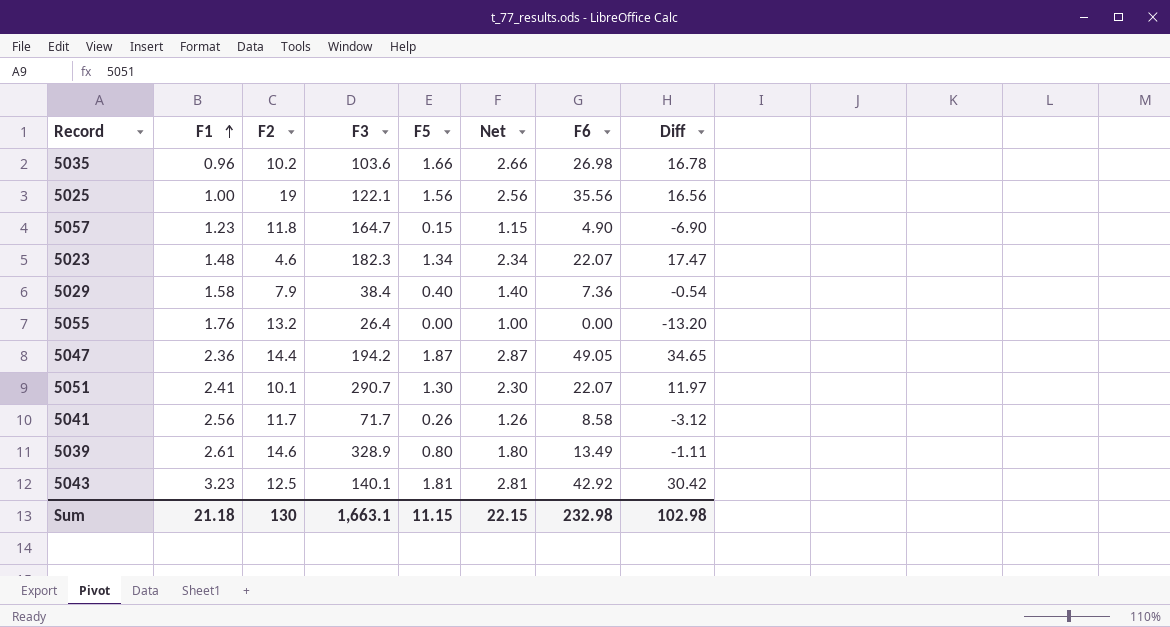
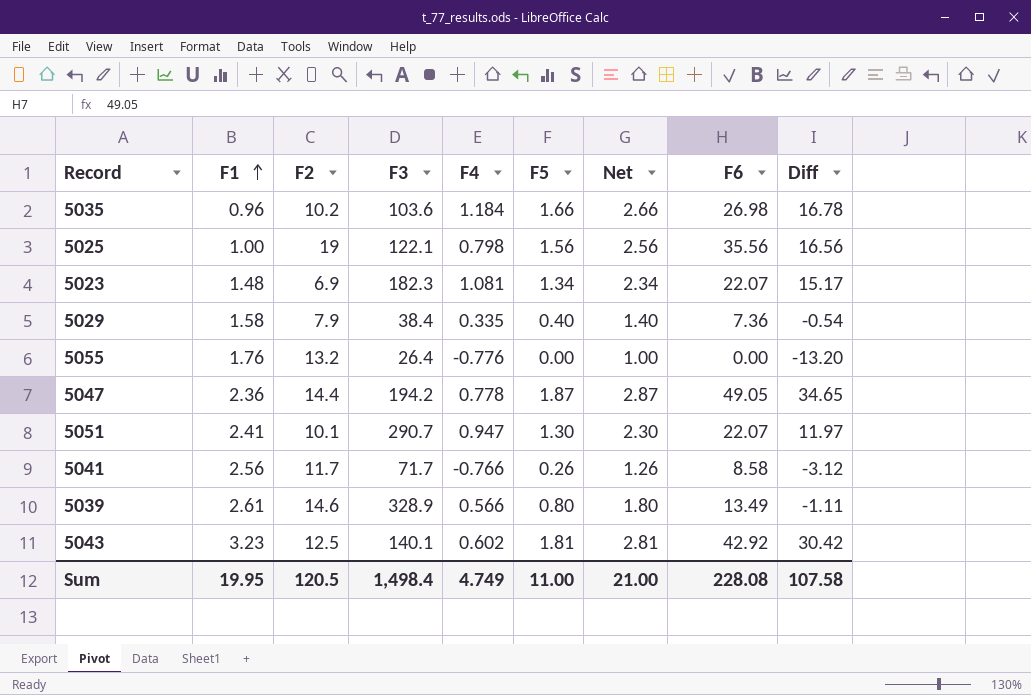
column F4 | position: none -> 5
row 5057: 1.23 | 11.8 | 164.7 | 0.15 | 1.15 | 4.90 | -6.90 -> none
5023 | F2: 4.6 -> 6.9
5023 | Diff: 17.47 -> 15.17
Sum | F1: 21.18 -> 19.95
Sum | F2: 130 -> 120.5
Sum | F3: 1,663.1 -> 1,498.4
Sum | F5: 11.15 -> 11.00
Sum | Net: 22.15 -> 21.00
Sum | F6: 232.98 -> 228.08
Sum | Diff: 102.98 -> 107.58

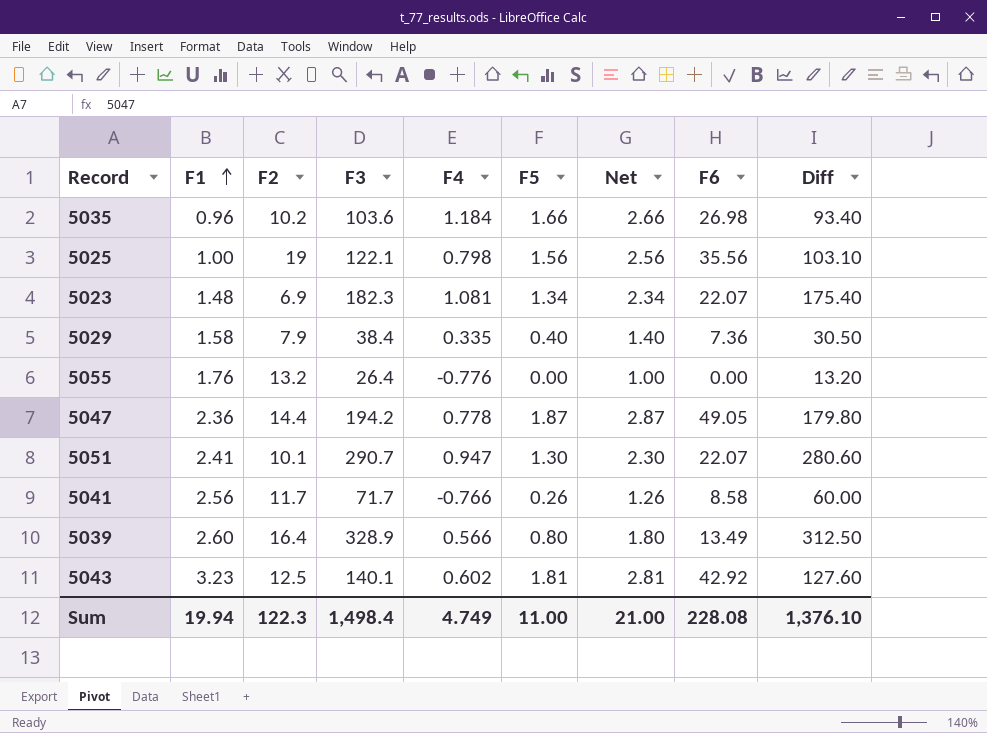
column Diff | formula: [F6] - [F2] -> [F3] - [F2]
5039 | F1: 2.61 -> 2.60
5039 | F2: 14.6 -> 16.4
Sum | F1: 19.95 -> 19.94
Sum | F2: 120.5 -> 122.3
Sum | Diff: 107.58 -> 1,376.10

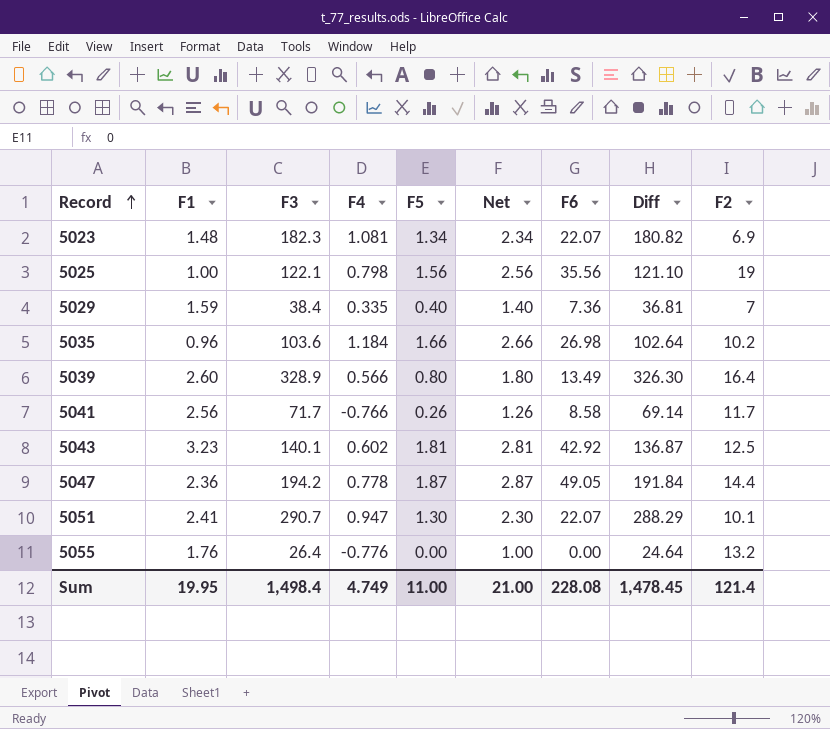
row order: F1 ascending -> Record ascending
column Diff | formula: [F3] - [F2] -> [F3] - [F1]
column F2 | position: 3 -> 9
5029 | F1: 1.58 -> 1.59
5029 | F2: 7.9 -> 7
Sum | F1: 19.94 -> 19.95
Sum | Diff: 1,376.10 -> 1,478.45
Sum | F2: 122.3 -> 121.4

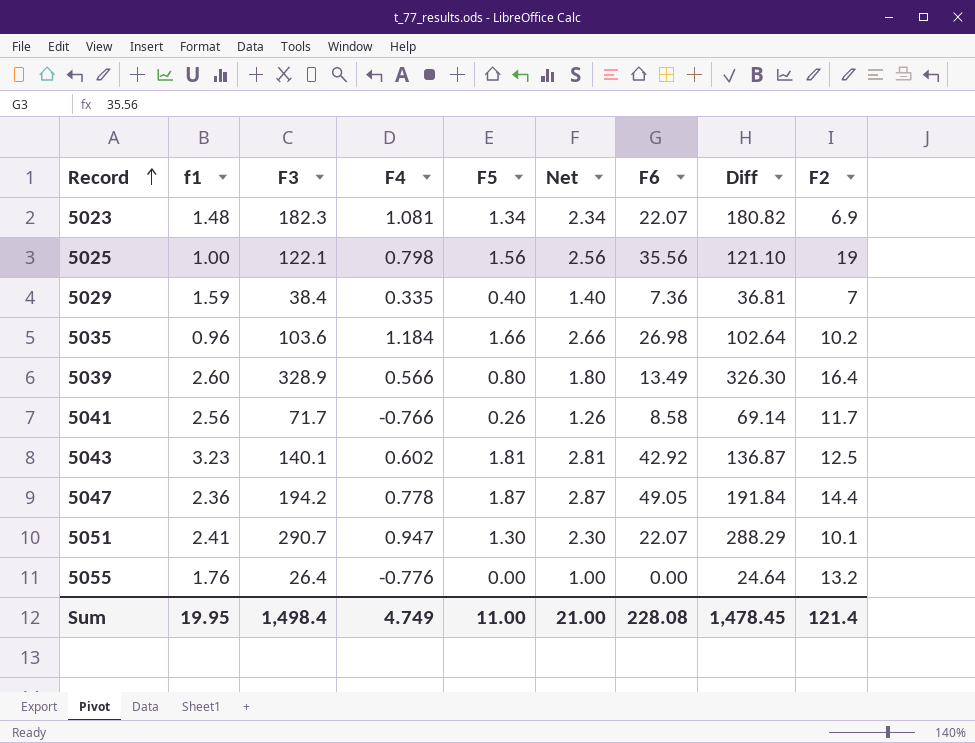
column name: F1 -> f1

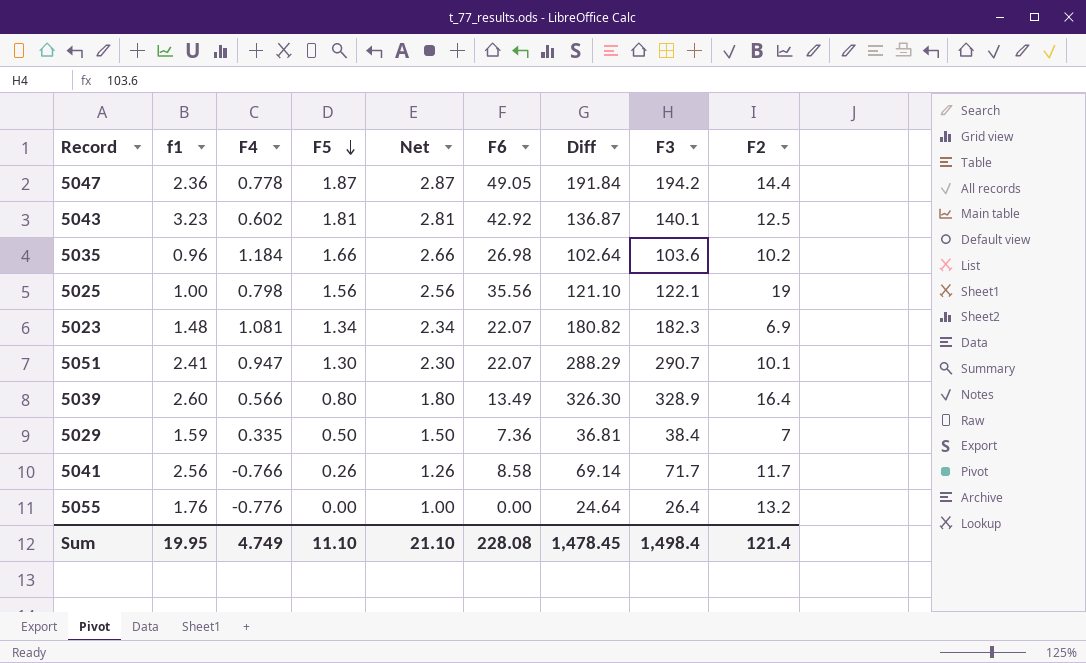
row order: Record ascending -> F5 descending
column F3 | position: 3 -> 8
5029 | F5: 0.40 -> 0.50
5029 | Net: 1.40 -> 1.50
Sum | F5: 11.00 -> 11.10
Sum | Net: 21.00 -> 21.10

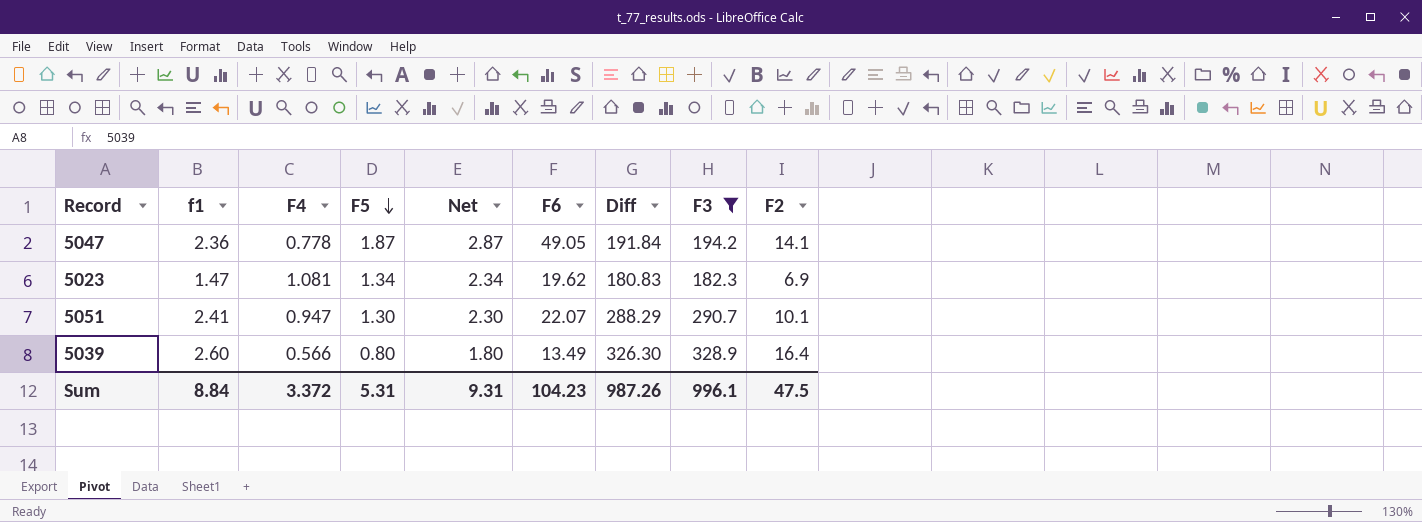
filter: none -> F3 >= 182.3
5047 | F2: 14.4 -> 14.1
5023 | f1: 1.48 -> 1.47
5023 | F6: 22.07 -> 19.62
5023 | Diff: 180.82 -> 180.83
Sum | f1: 19.95 -> 8.84
Sum | F4: 4.749 -> 3.372
Sum | F5: 11.10 -> 5.31
Sum | Net: 21.10 -> 9.31
Sum | F6: 228.08 -> 104.23
Sum | Diff: 1,478.45 -> 987.26
Sum | F3: 1,498.4 -> 996.1
Sum | F2: 121.4 -> 47.5

